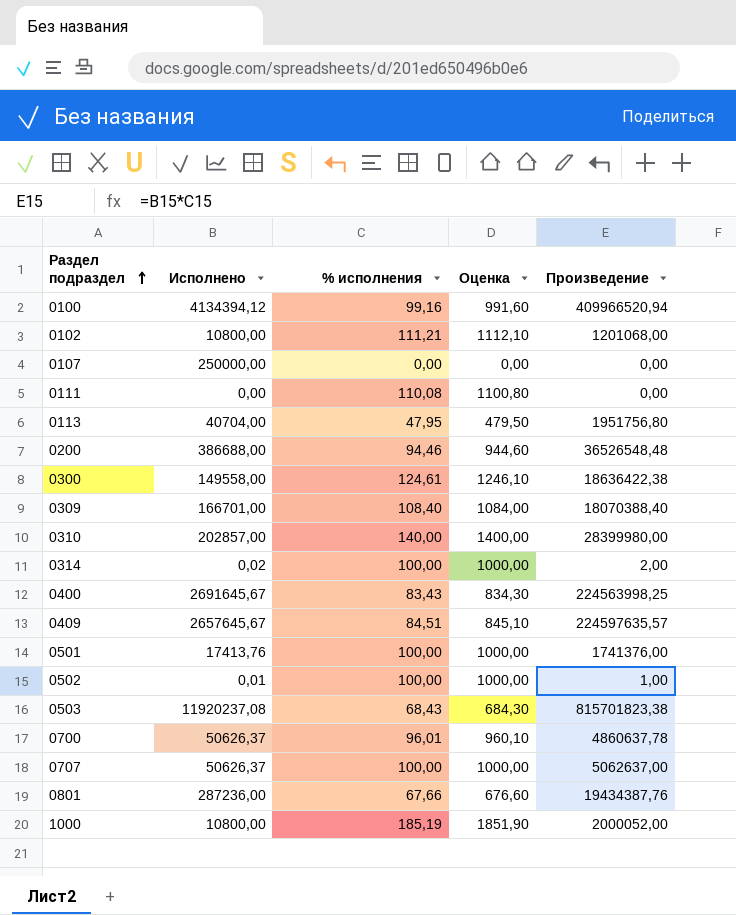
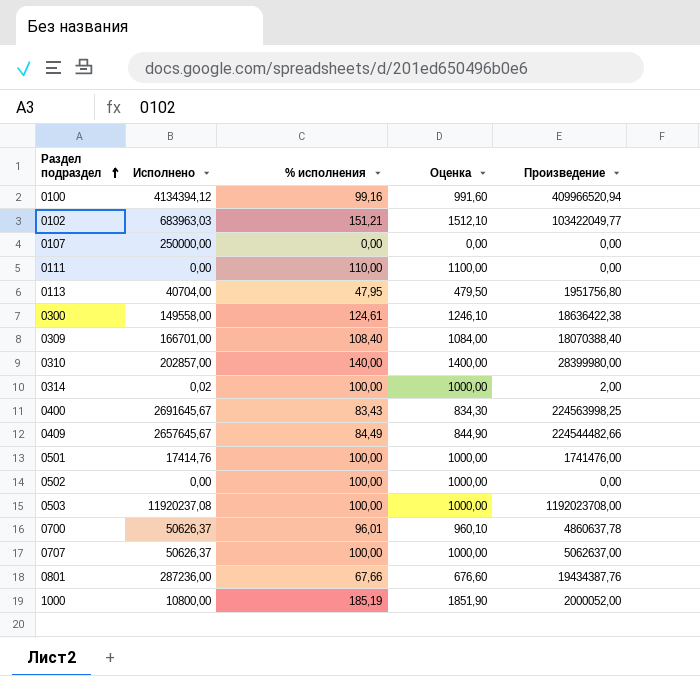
row 0200: 386688,00 | 94,46 | 944,60 | 36526548,48 -> none
0102 | Исполнено: 10800,00 -> 683963,03
0102 | % исполнения: 111,21 -> 151,21
0102 | Оценка: 1112,10 -> 1512,10
0102 | Произведение: 1201068,00 -> 103422049,77
0111 | % исполнения: 110,08 -> 110,00
0111 | Оценка: 1100,80 -> 1100,00
0409 | % исполнения: 84,51 -> 84,49
0409 | Оценка: 845,10 -> 844,90
0409 | Произведение: 224597635,57 -> 224544482,66
0501 | Исполнено: 17413,76 -> 17414,76
0501 | Произведение: 1741376,00 -> 1741476,00
0502 | Исполнено: 0,01 -> 0,00
0502 | Произведение: 1,00 -> 0,00
0503 | % исполнения: 68,43 -> 100,00
0503 | Оценка: 684,30 -> 1000,00
0503 | Произведение: 815701823,38 -> 1192023708,00

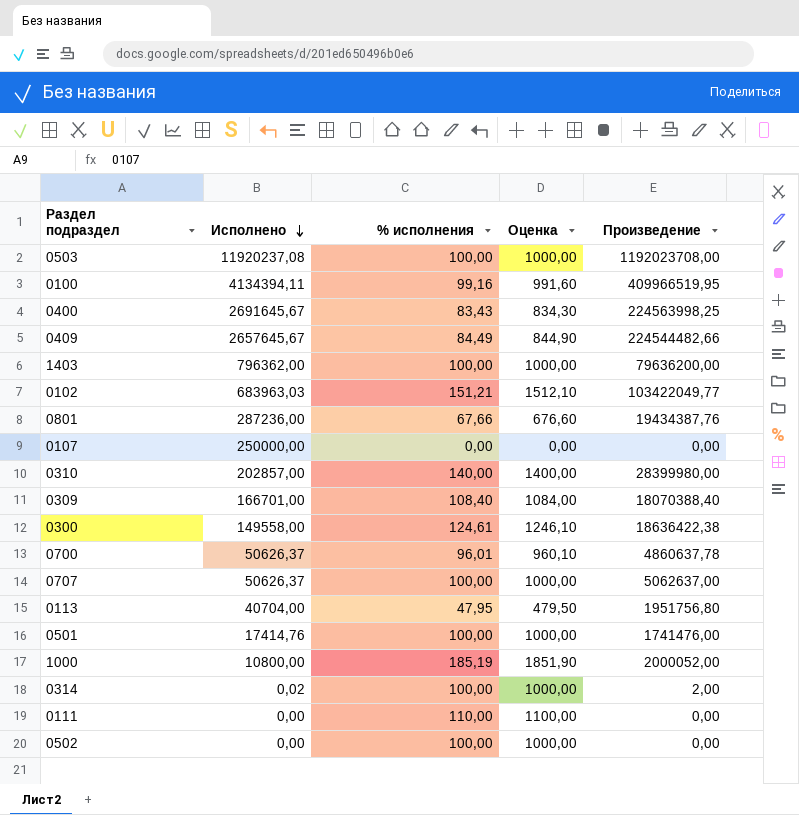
row order: Раздел подраздел ascending -> Исполнено descending
0100 | Исполнено: 4134394,12 -> 4134394,11
0100 | Произведение: 409966520,94 -> 409966519,95
row 1403: none -> 796362,00 | 100,00 | 1000,00 | 79636200,00

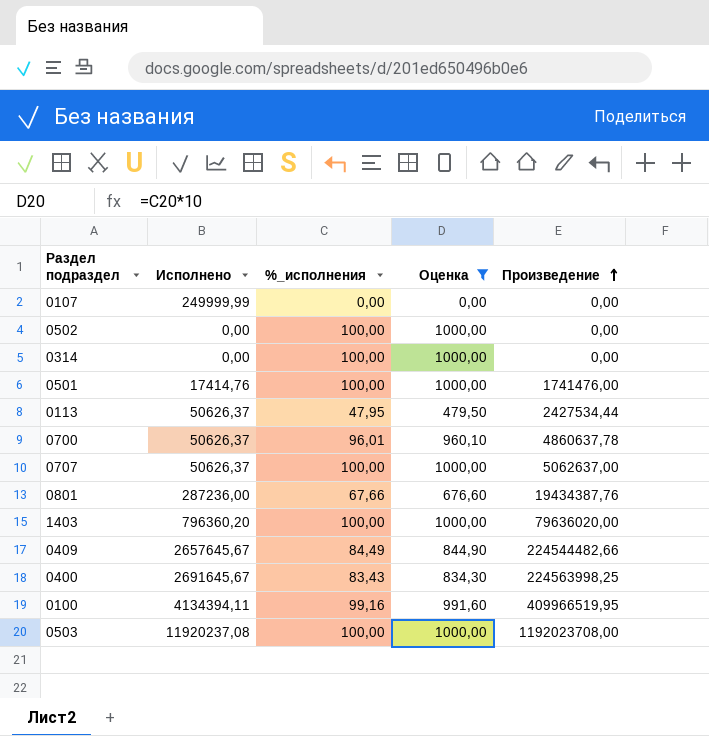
filter: none -> Оценка <= 1000,00
row order: Исполнено descending -> Произведение ascending
column name: % исполнения -> %_исполнения
0107 | Исполнено: 250000,00 -> 249999,99
0314 | Исполнено: 0,02 -> 0,00
0314 | Произведение: 2,00 -> 0,00
0113 | Исполнено: 40704,00 -> 50626,37
0113 | Произведение: 1951756,80 -> 2427534,44
1403 | Исполнено: 796362,00 -> 796360,20
1403 | Произведение: 79636200,00 -> 79636020,00

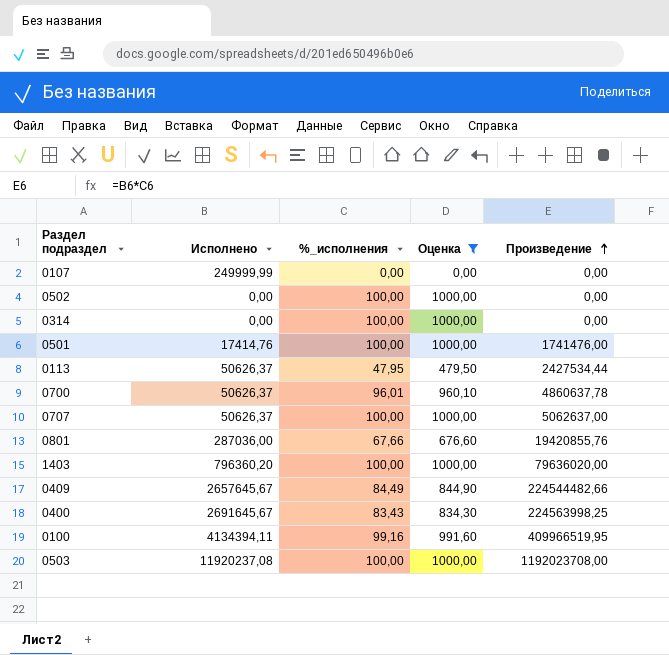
0801 | Исполнено: 287236,00 -> 287036,00
0801 | Произведение: 19434387,76 -> 19420855,76

